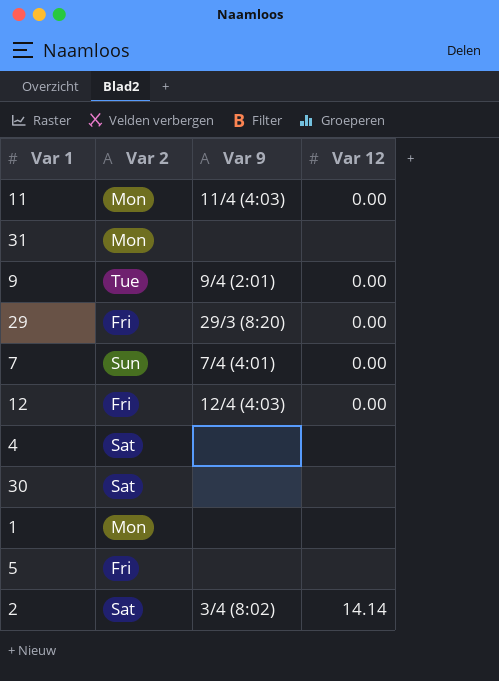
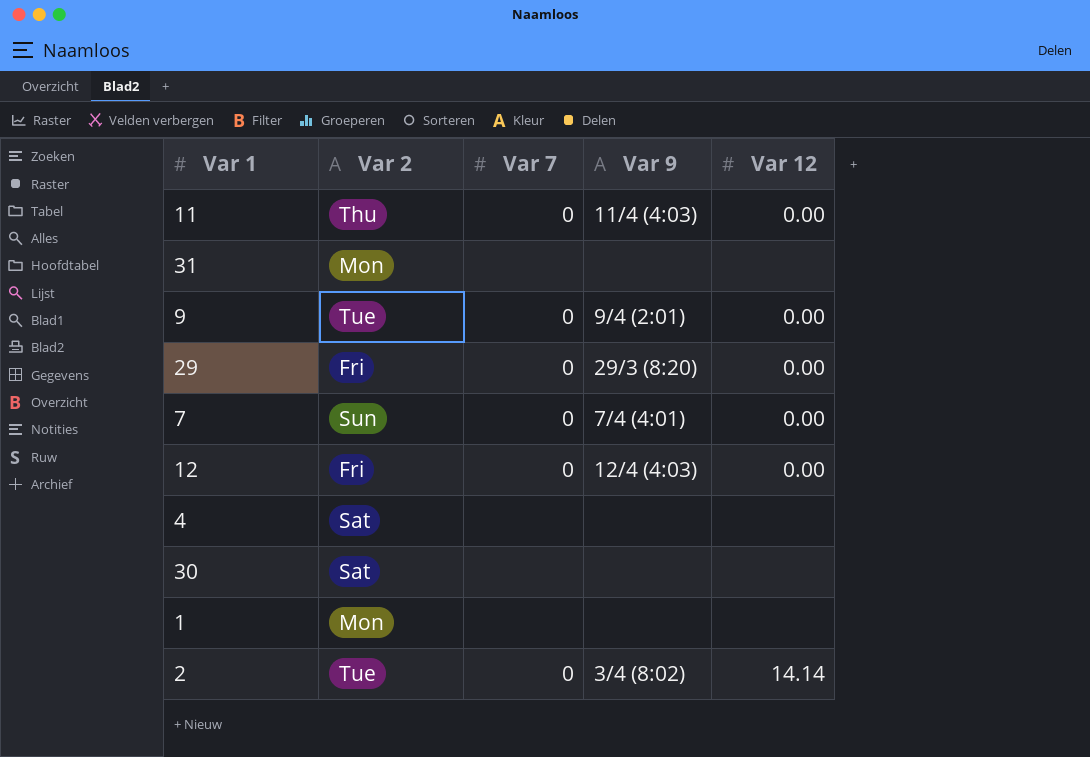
column Var 7 | position: none -> 3
row 5: Fri | none | none -> none
11 | Var 2: Mon -> Thu
2 | Var 2: Sat -> Tue

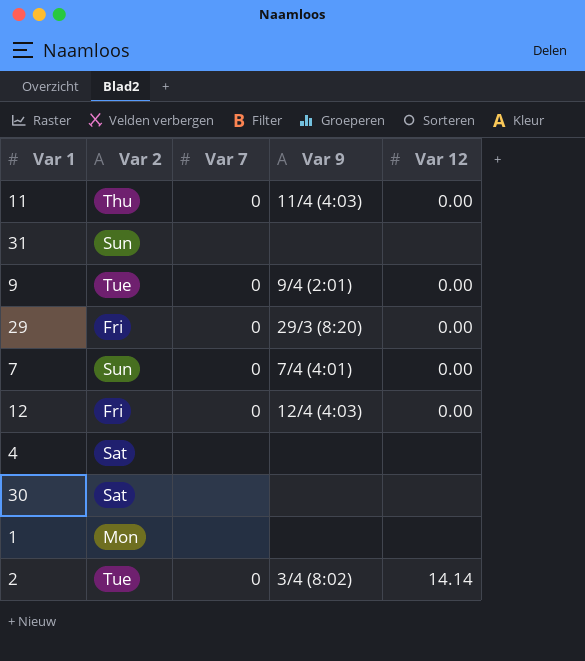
31 | Var 2: Mon -> Sun

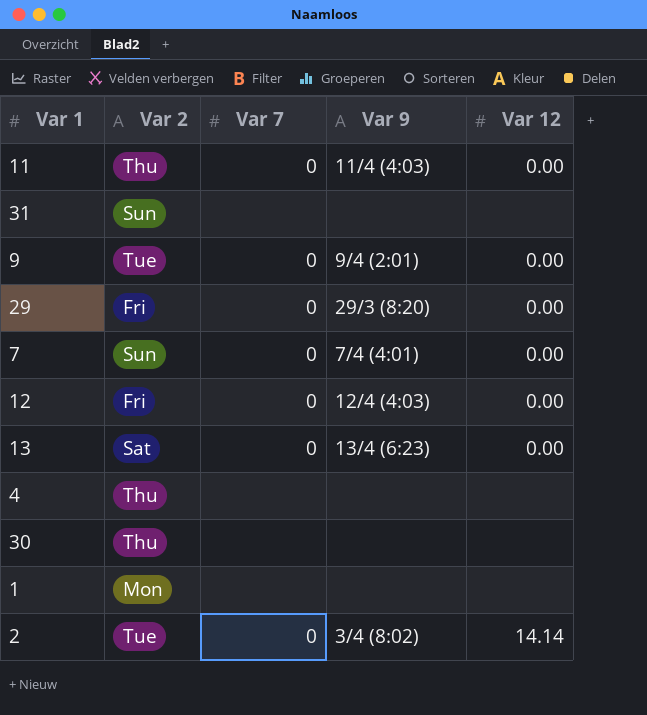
row 13: none -> Sat | 0 | 13/4 (6:23) | 0.00
4 | Var 2: Sat -> Thu
30 | Var 2: Sat -> Thu

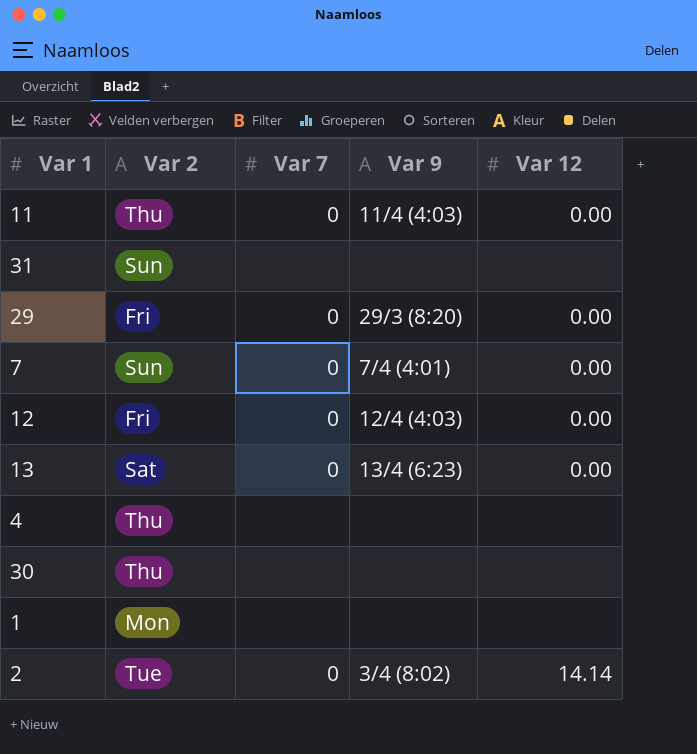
row 9: Tue | 0 | 9/4 (2:01) | 0.00 -> none

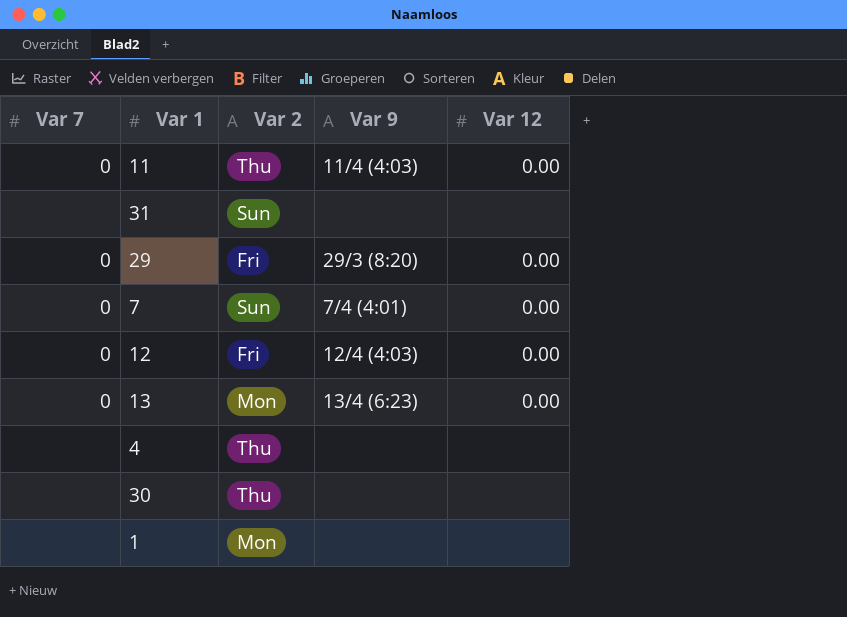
column Var 7 | position: 3 -> 1
row 2: Tue | 0 | 3/4 (8:02) | 14.14 -> none
13 | Var 2: Sat -> Mon

